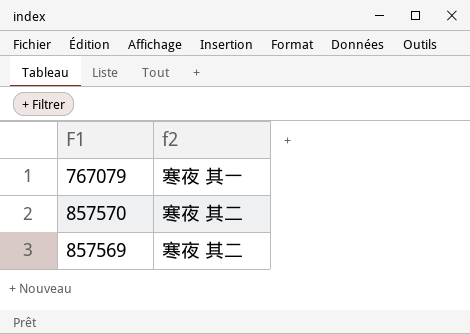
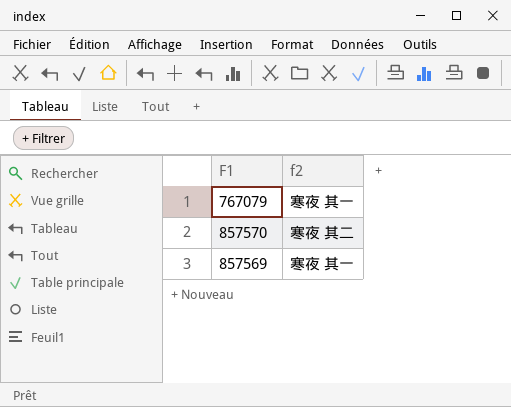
857569 | f2: 寒夜 其二 -> 寒夜 其一

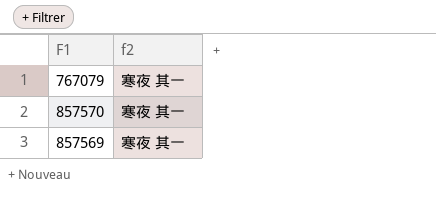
857570 | f2: 寒夜 其二 -> 寒夜 其一

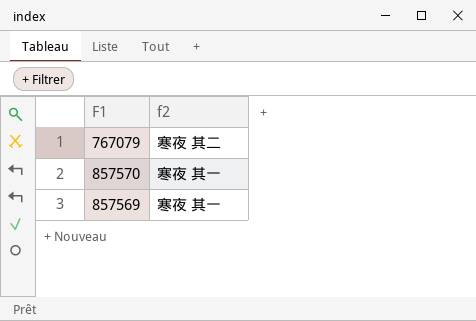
767079 | f2: 寒夜 其一 -> 寒夜 其二

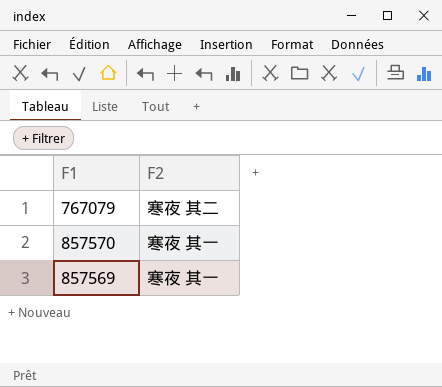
column name: f2 -> F2

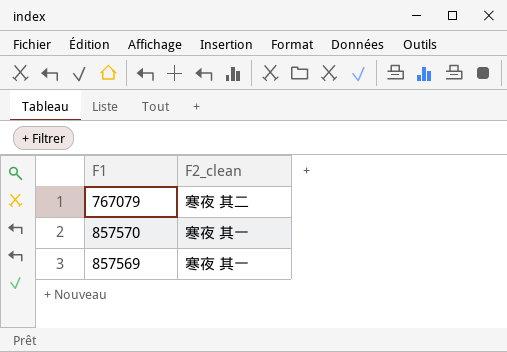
column name: F2 -> F2_clean

